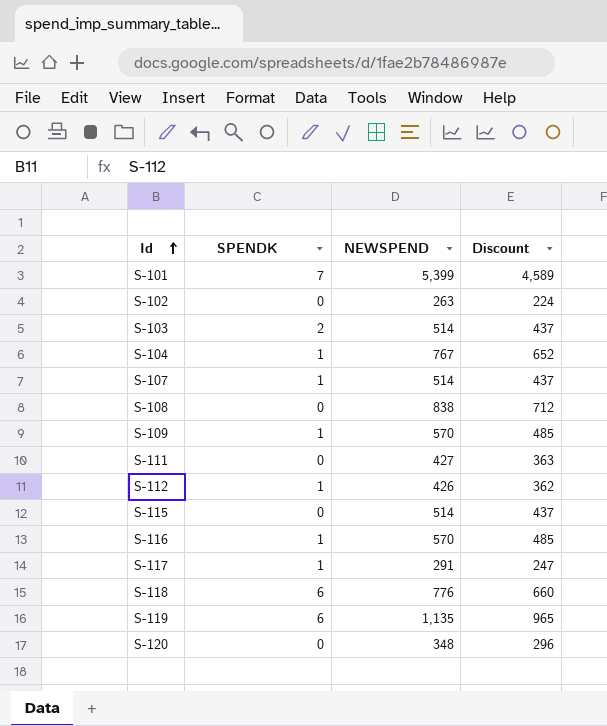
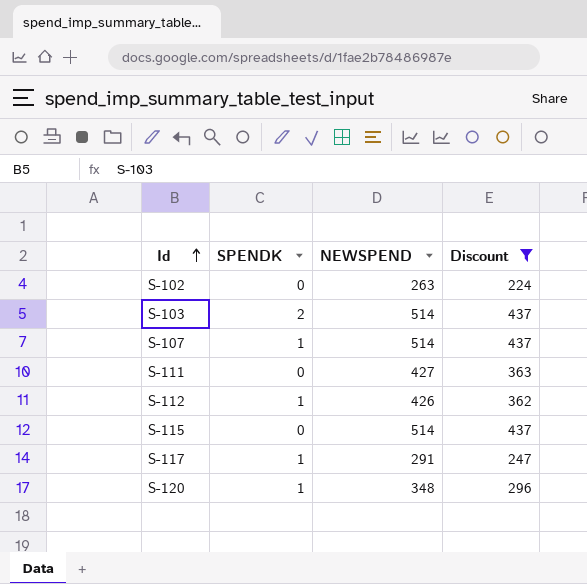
filter: none -> Discount <= 437
S-120 | SPENDK: 0 -> 1

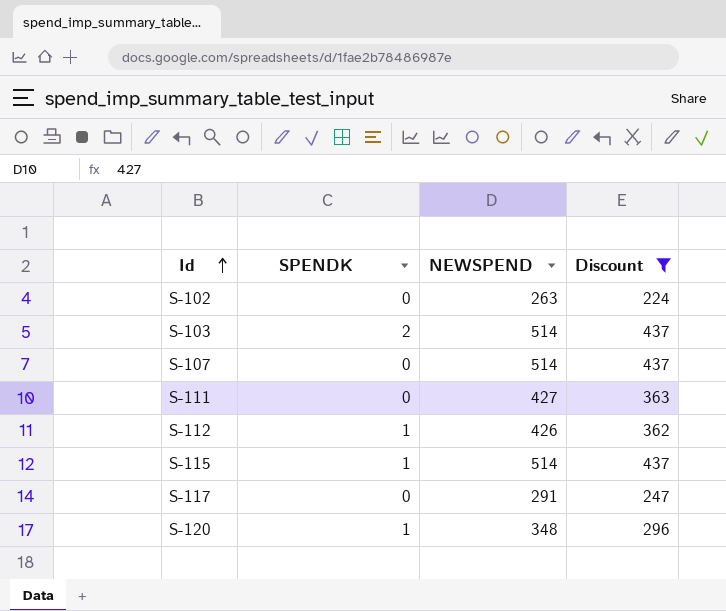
S-107 | SPENDK: 1 -> 0
S-115 | SPENDK: 0 -> 1
S-117 | SPENDK: 1 -> 0

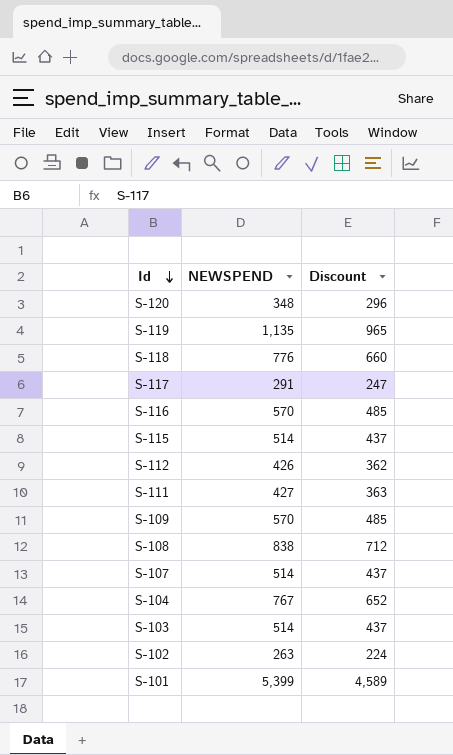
filter: Discount <= 437 -> none
row order: Id ascending -> Id descending
column SPENDK | position: 2 -> none

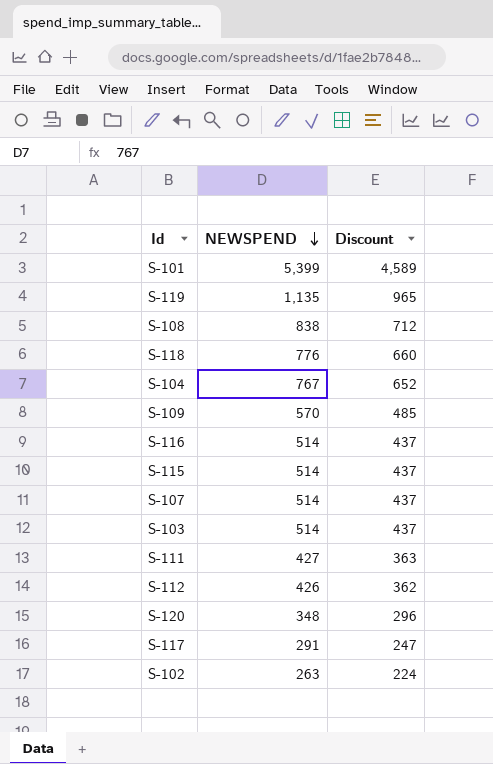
row order: Id descending -> NEWSPEND descending
S-116 | NEWSPEND: 570 -> 514
S-116 | Discount: 485 -> 437

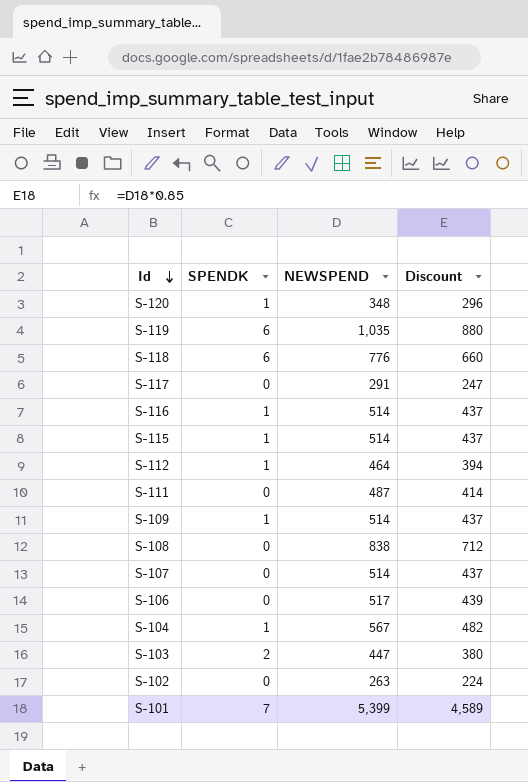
row order: NEWSPEND descending -> Id descending
column SPENDK | position: none -> 2
S-119 | NEWSPEND: 1,135 -> 1,035
S-119 | Discount: 965 -> 880
S-112 | NEWSPEND: 426 -> 464
S-112 | Discount: 362 -> 394
S-111 | NEWSPEND: 427 -> 487
S-111 | Discount: 363 -> 414
S-109 | NEWSPEND: 570 -> 514
S-109 | Discount: 485 -> 437
row S-106: none -> 0 | 517 | 439
S-104 | NEWSPEND: 767 -> 567
S-104 | Discount: 652 -> 482
S-103 | NEWSPEND: 514 -> 447
S-103 | Discount: 437 -> 380

